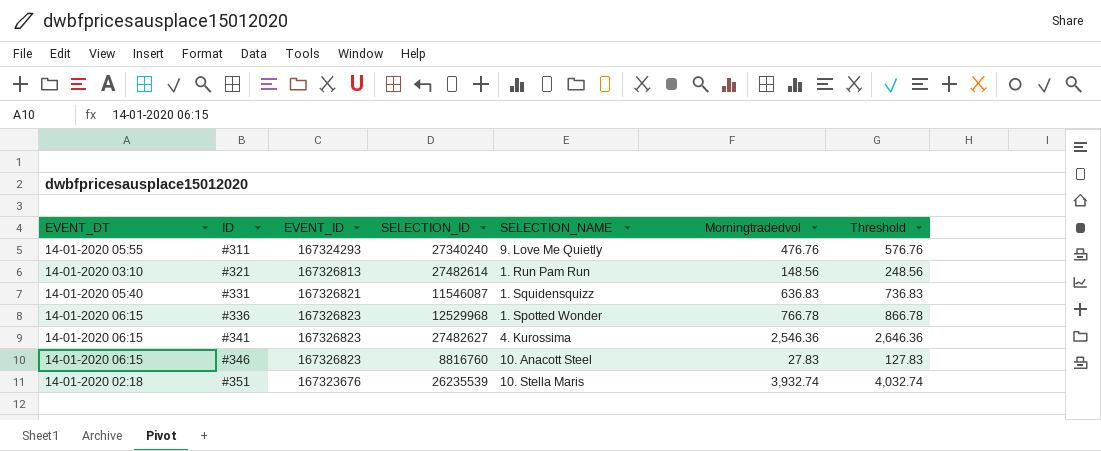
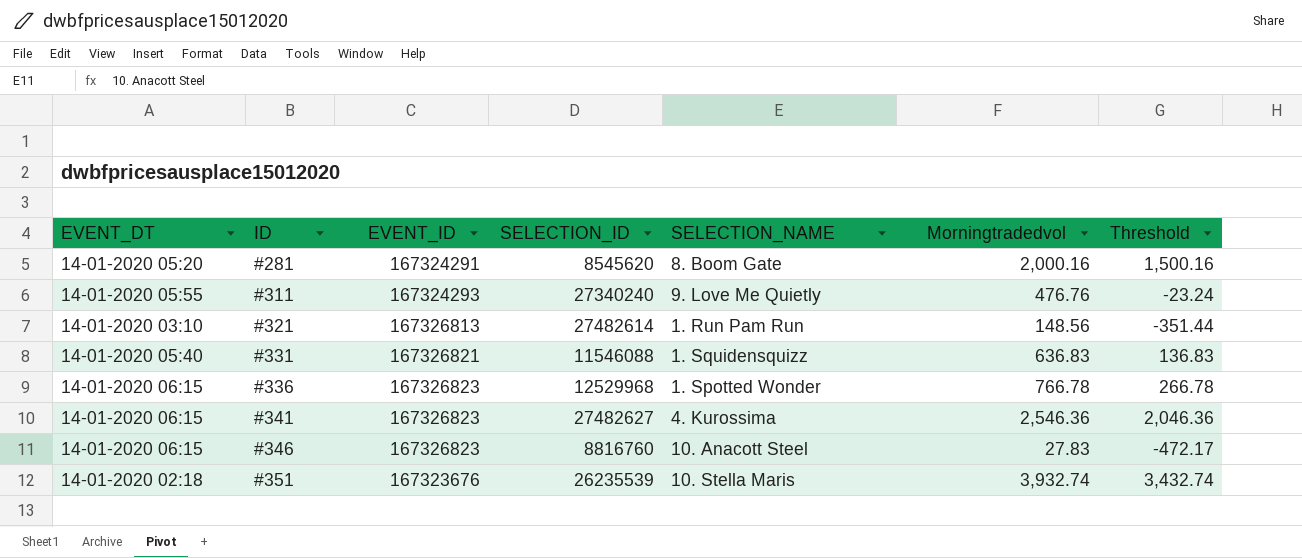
column Threshold | formula: [Morningtradedvol] + 100 -> [Morningtradedvol] - 500
row #281: none -> 14-01-2020 05:20 | 167324291 | 8545620 | 8. Boom Gate | 2,000.16 | 1,500.16
#331 | SELECTION_ID: 11546087 -> 11546088

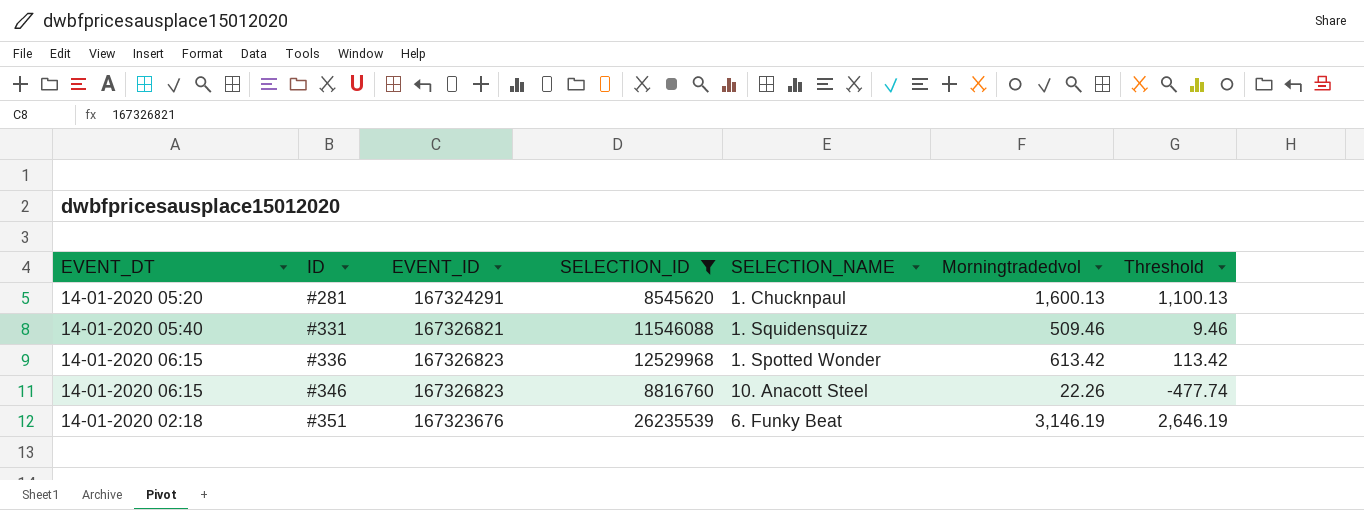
filter: none -> SELECTION_ID <= 26235539
#281 | SELECTION_NAME: 8. Boom Gate -> 1. Chucknpaul
#281 | Morningtradedvol: 2,000.16 -> 1,600.13
#281 | Threshold: 1,500.16 -> 1,100.13
#331 | Morningtradedvol: 636.83 -> 509.46
#331 | Threshold: 136.83 -> 9.46
#336 | Morningtradedvol: 766.78 -> 613.42
#336 | Threshold: 266.78 -> 113.42
#346 | Morningtradedvol: 27.83 -> 22.26
#346 | Threshold: -472.17 -> -477.74
#351 | SELECTION_NAME: 10. Stella Maris -> 6. Funky Beat
#351 | Morningtradedvol: 3,932.74 -> 3,146.19
#351 | Threshold: 3,432.74 -> 2,646.19

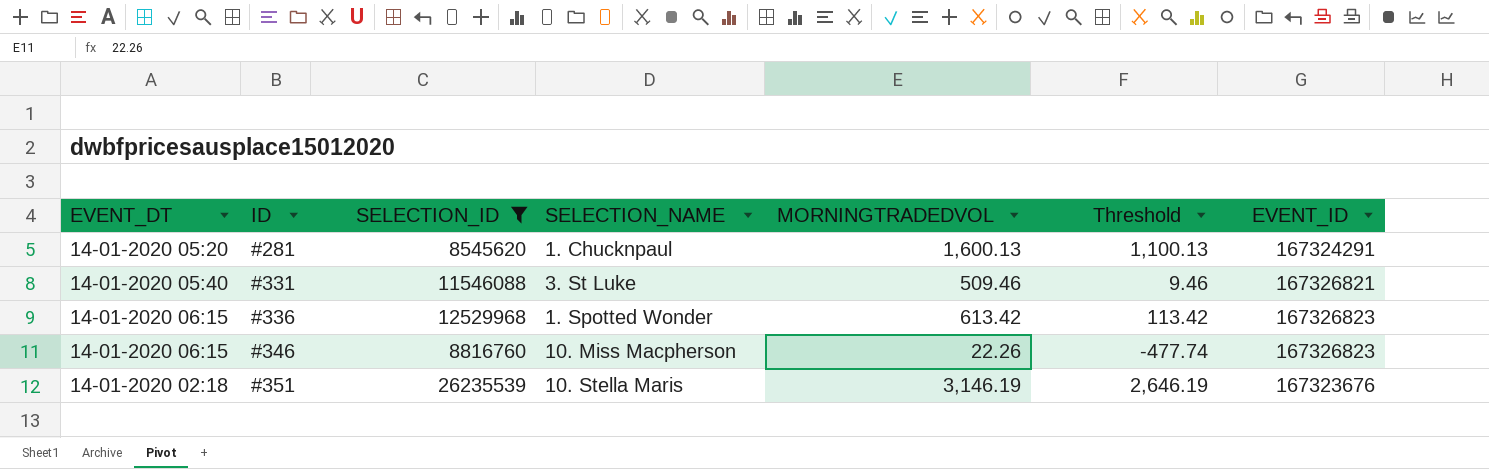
column name: Morningtradedvol -> MORNINGTRADEDVOL
column EVENT_ID | position: 3 -> 7
#331 | SELECTION_NAME: 1. Squidensquizz -> 3. St Luke
#346 | SELECTION_NAME: 10. Anacott Steel -> 10. Miss Macpherson
#351 | SELECTION_NAME: 6. Funky Beat -> 10. Stella Maris

